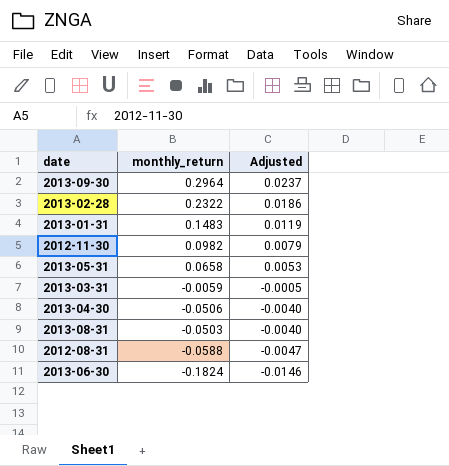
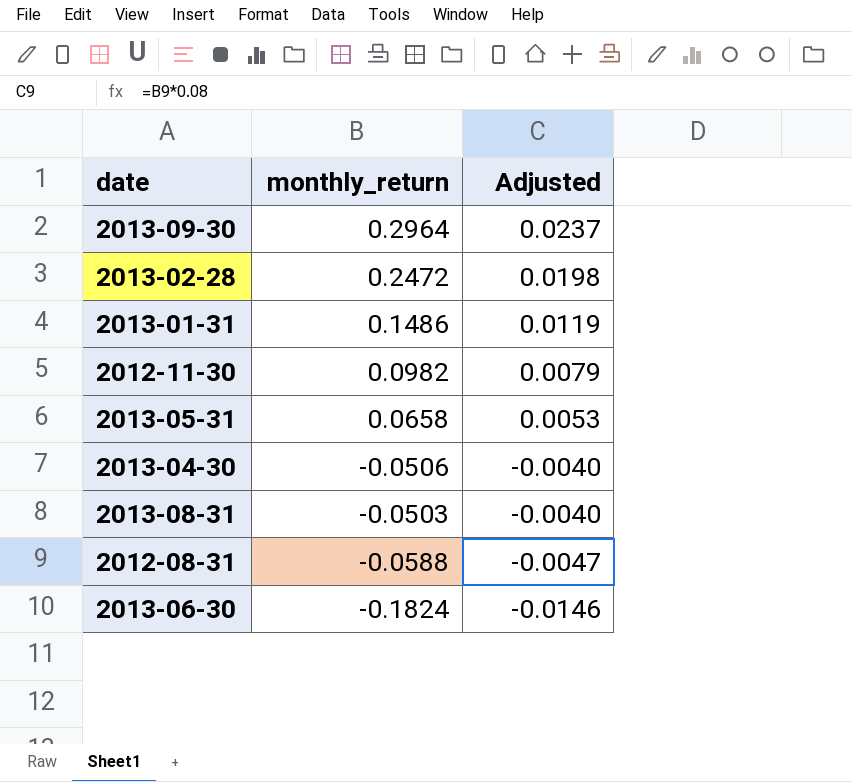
row 2013-03-31: -0.0059 | -0.0005 -> none
2013-02-28 | monthly_return: 0.2322 -> 0.2472
2013-02-28 | Adjusted: 0.0186 -> 0.0198
2013-01-31 | monthly_return: 0.1483 -> 0.1486

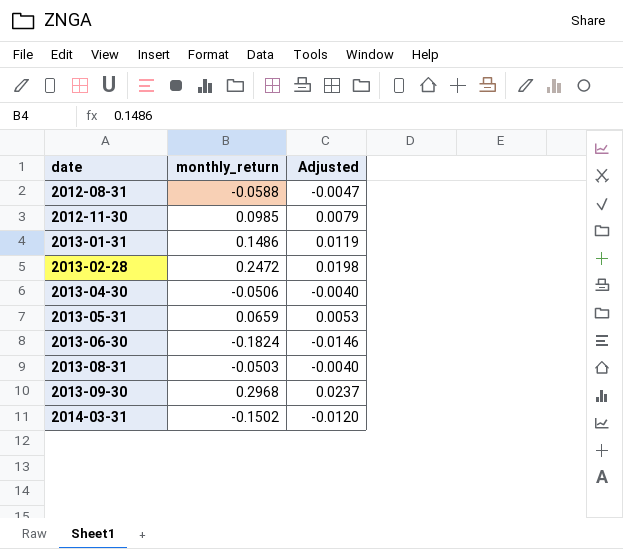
row order: Adjusted descending -> date ascending
2012-11-30 | monthly_return: 0.0982 -> 0.0985
2013-05-31 | monthly_return: 0.0658 -> 0.0659
2013-09-30 | monthly_return: 0.2964 -> 0.2968
row 2014-03-31: none -> -0.1502 | -0.0120

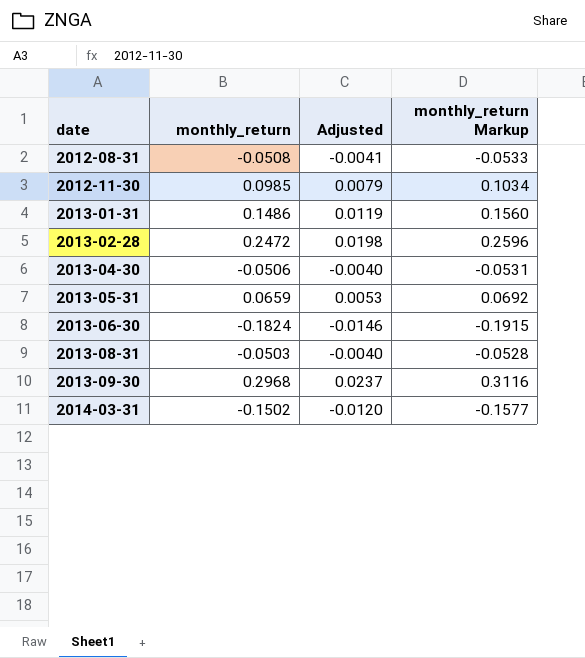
column monthly_return Markup | formula: none -> [monthly_return] * 1.05
2012-08-31 | monthly_return: -0.0588 -> -0.0508
2012-08-31 | Adjusted: -0.0047 -> -0.0041

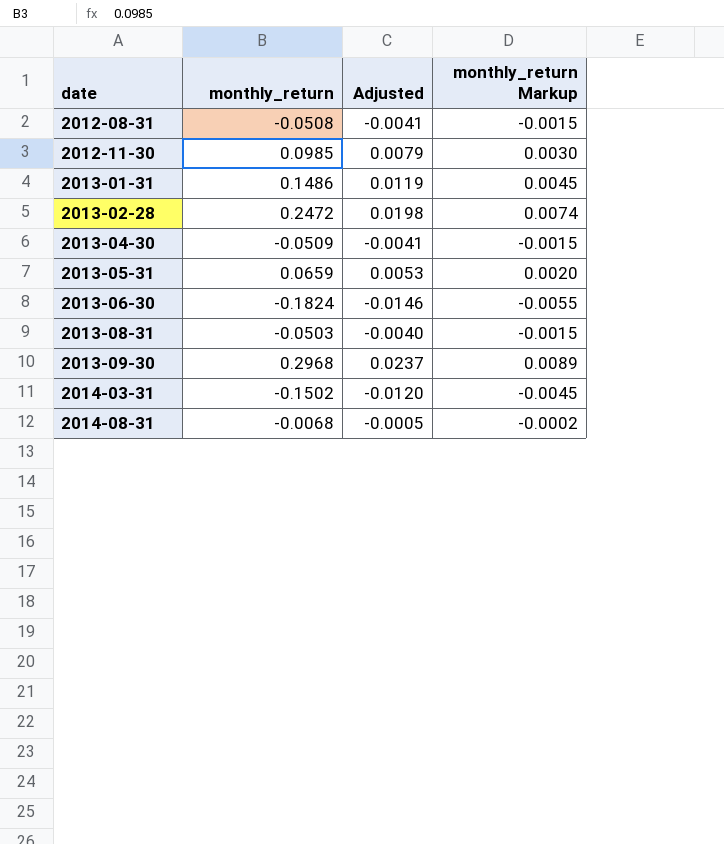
column monthly_return Markup | formula: [monthly_return] * 1.05 -> [monthly_return] * 0.03
2013-04-30 | monthly_return: -0.0506 -> -0.0509
2013-04-30 | Adjusted: -0.0040 -> -0.0041
row 2014-08-31: none -> -0.0068 | -0.0005 | -0.0002

